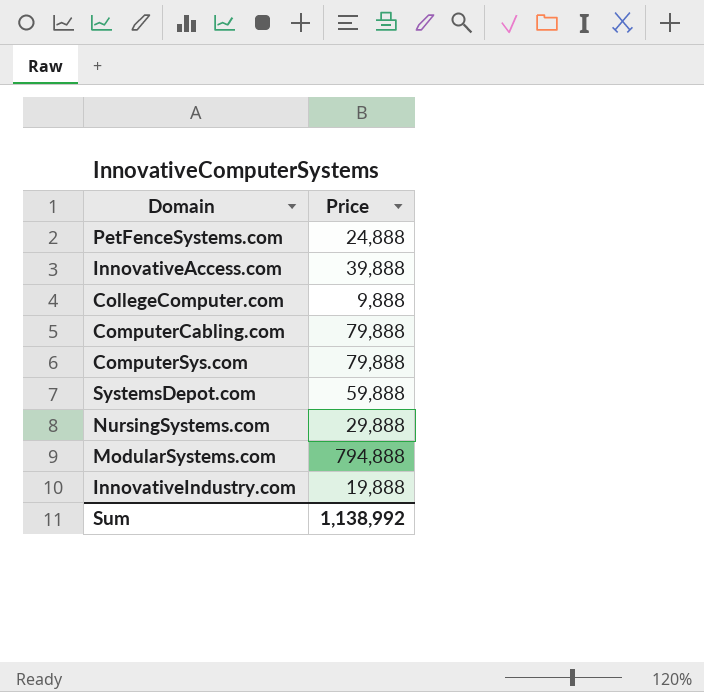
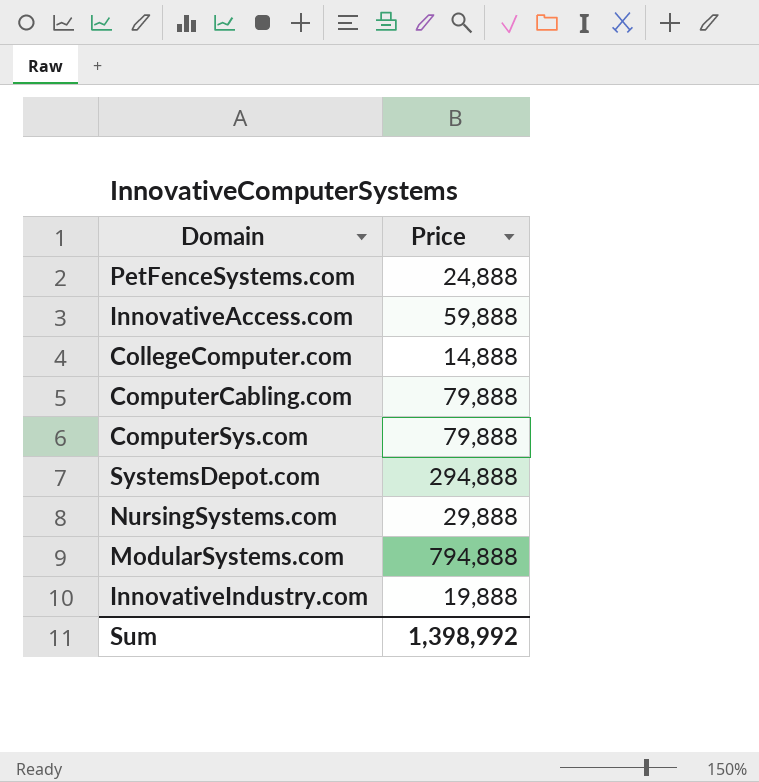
InnovativeAccess.com | Price: 39,888 -> 59,888
CollegeComputer.com | Price: 9,888 -> 14,888
SystemsDepot.com | Price: 59,888 -> 294,888
Sum | Price: 1,138,992 -> 1,398,992

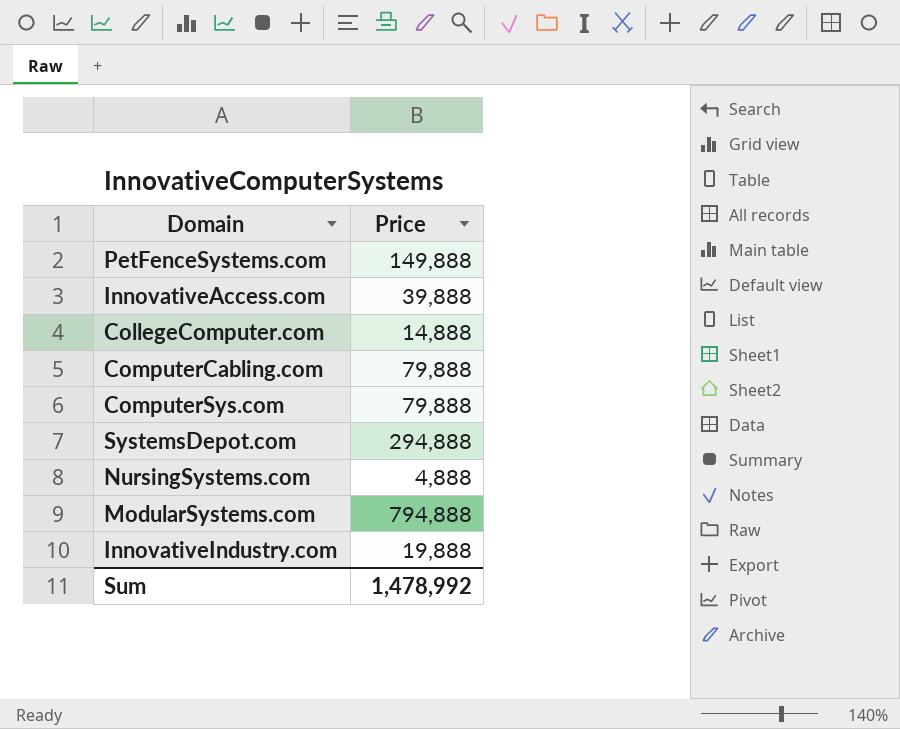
PetFenceSystems.com | Price: 24,888 -> 149,888
InnovativeAccess.com | Price: 59,888 -> 39,888
NursingSystems.com | Price: 29,888 -> 4,888
Sum | Price: 1,398,992 -> 1,478,992

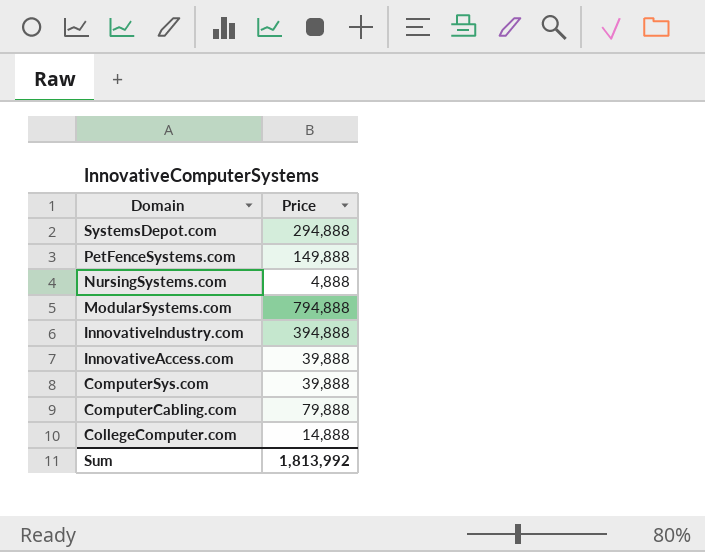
row order: none -> Domain descending
InnovativeIndustry.com | Price: 19,888 -> 394,888
ComputerSys.com | Price: 79,888 -> 39,888
Sum | Price: 1,478,992 -> 1,813,992

